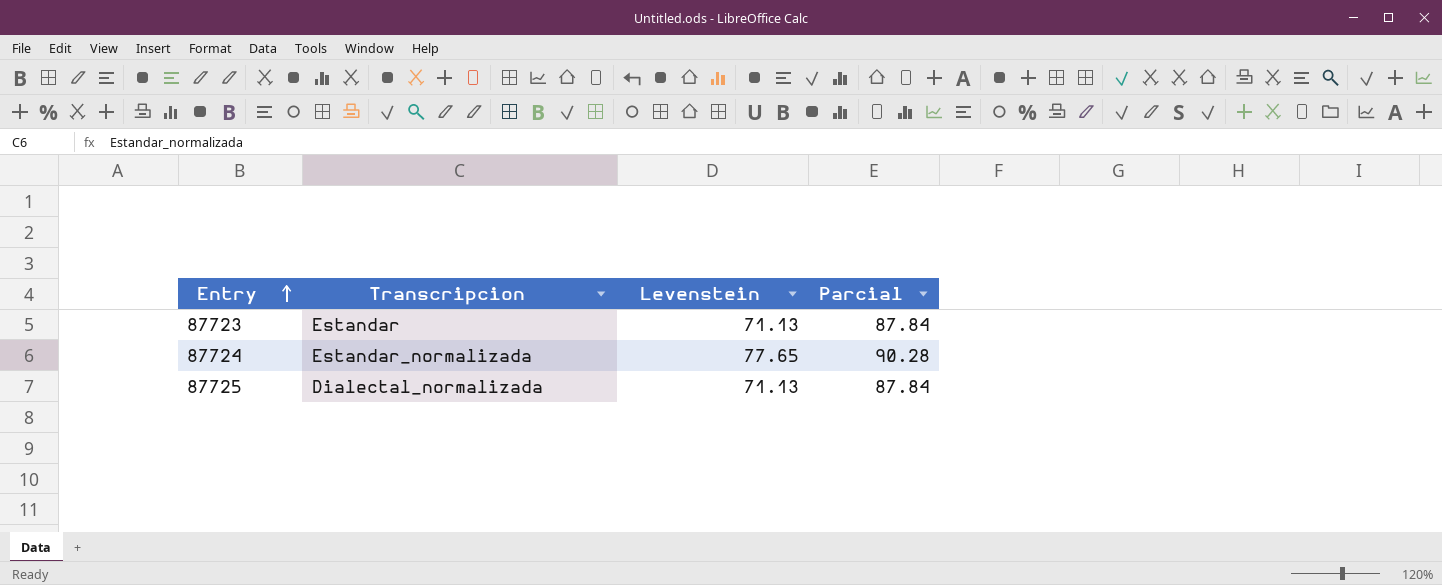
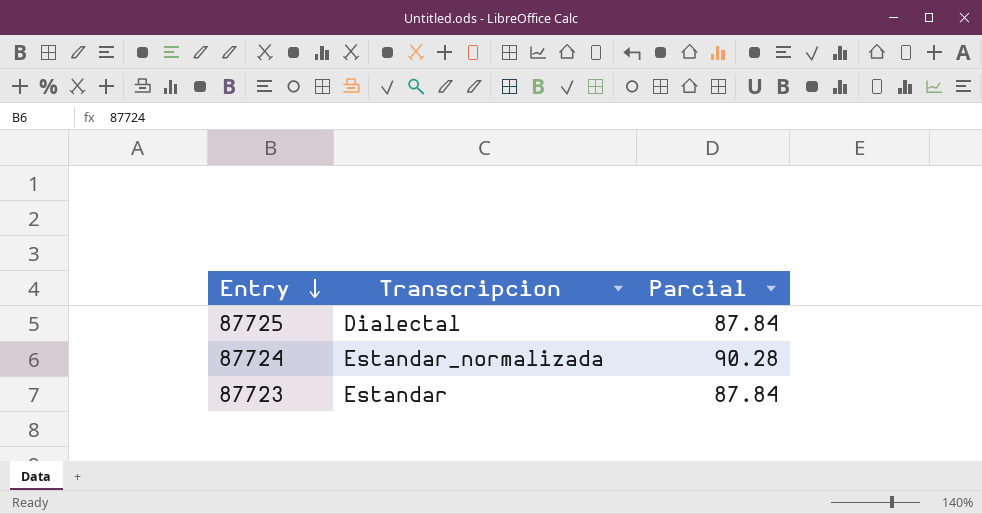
row order: Entry ascending -> Entry descending
column Levenstein | position: 3 -> none
87725 | Transcripcion: Dialectal_normalizada -> Dialectal

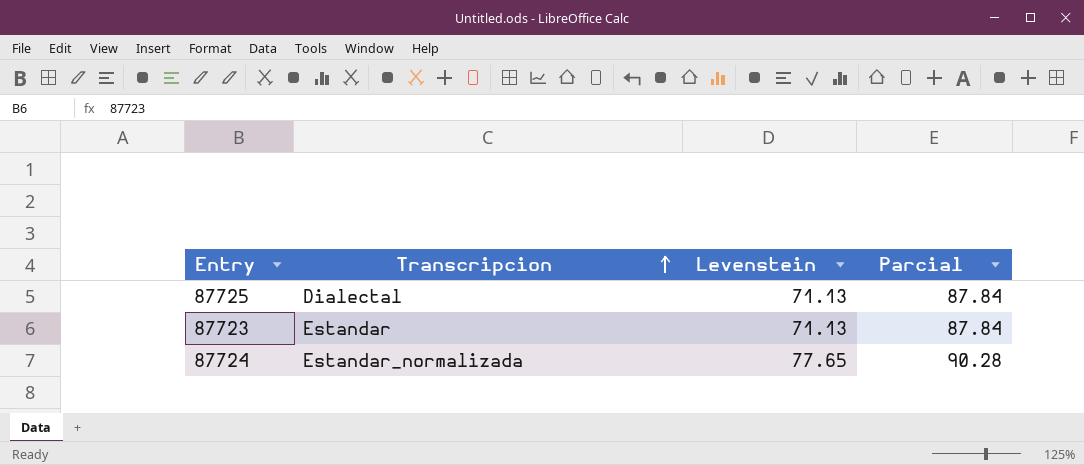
row order: Entry descending -> Transcripcion ascending
column Levenstein | position: none -> 3

